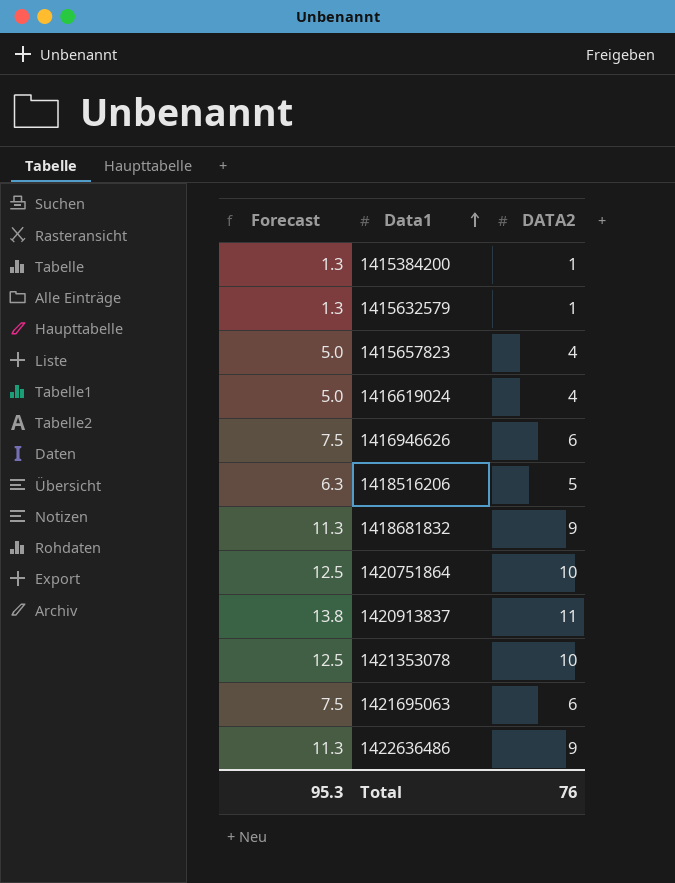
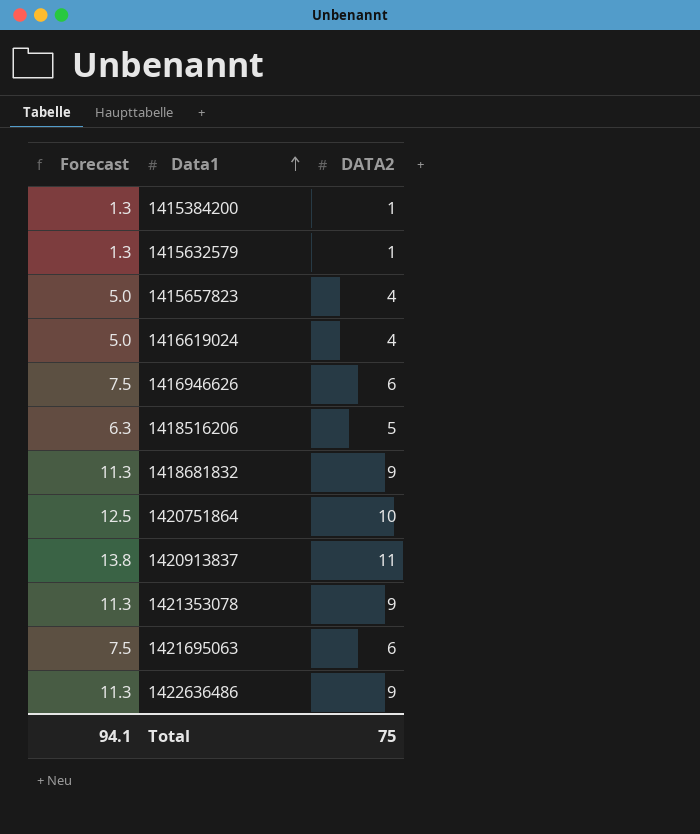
1421353078 | Forecast: 12.5 -> 11.3
1421353078 | DATA2: 10 -> 9
Total | Forecast: 95.3 -> 94.1
Total | DATA2: 76 -> 75

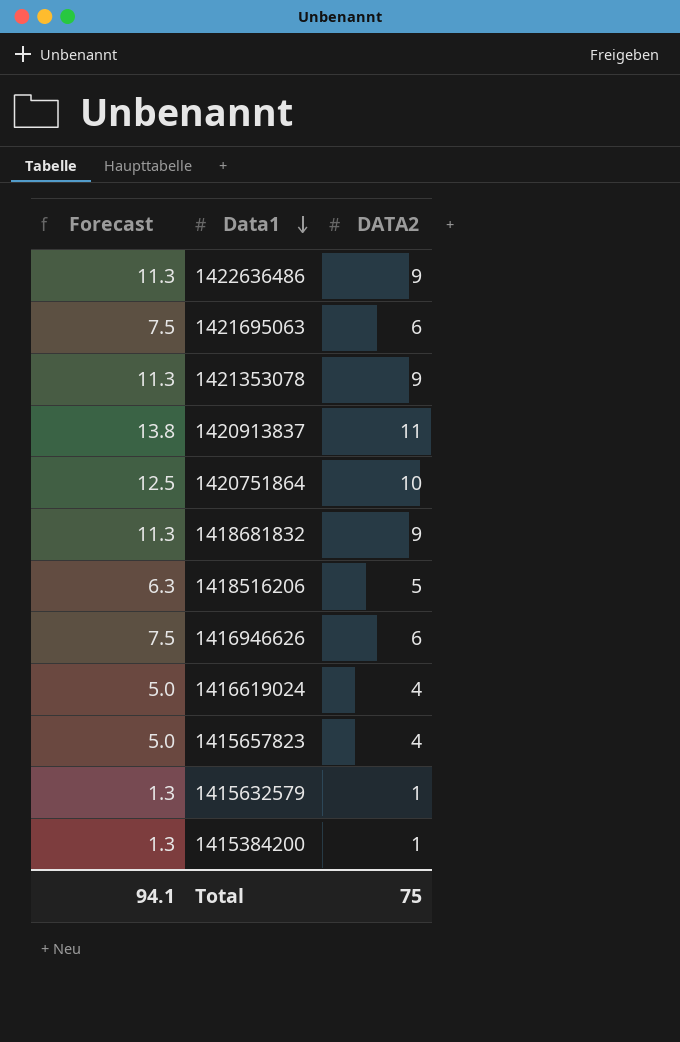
row order: Data1 ascending -> Data1 descending

